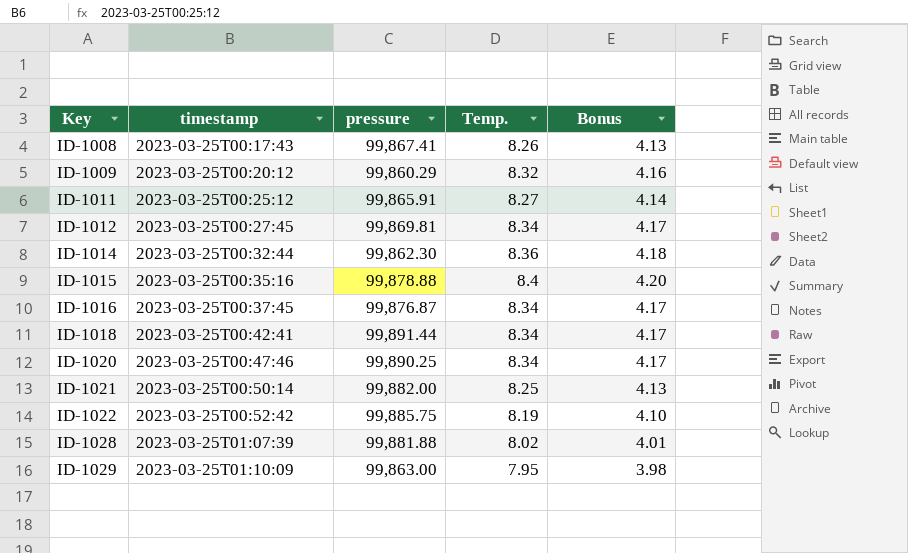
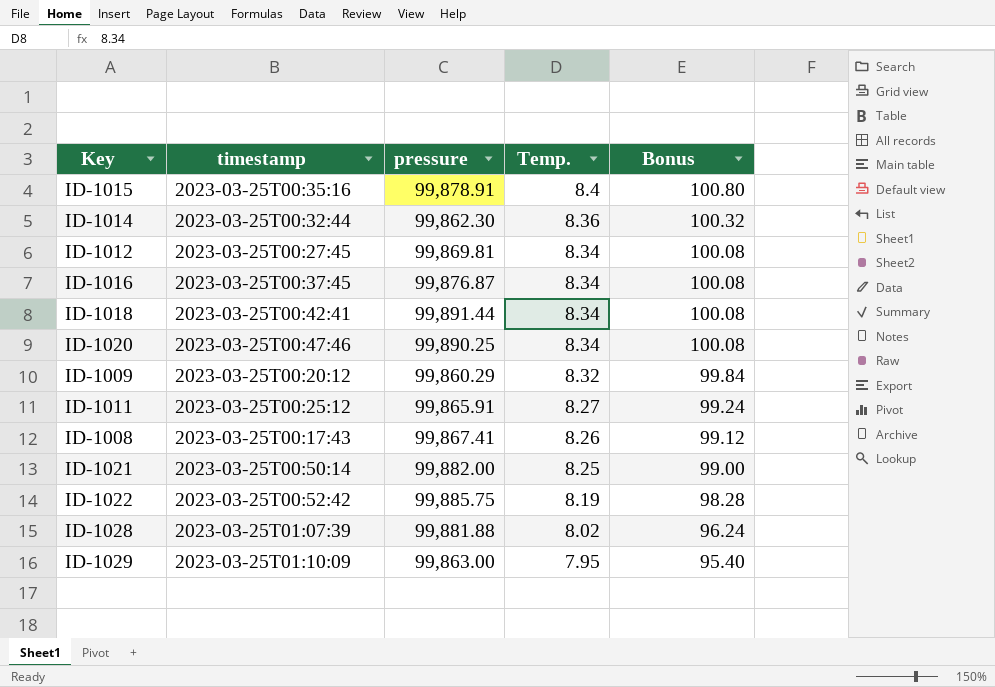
row order: Key ascending -> Temp. descending
column Bonus | formula: [Temp.] * 0.5 -> [Temp.] * 12
ID-1015 | pressure: 99,878.88 -> 99,878.91

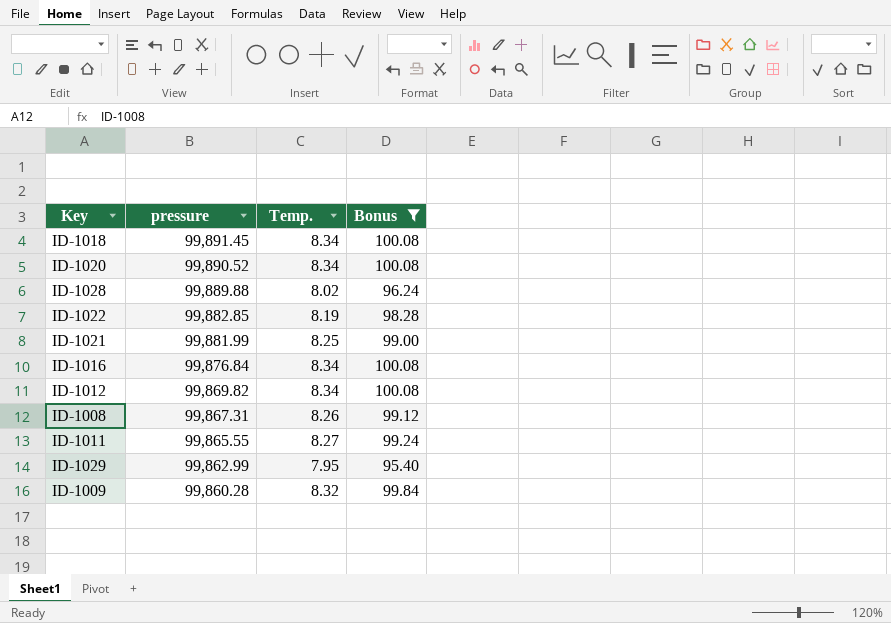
filter: none -> Bonus <= 100.08
row order: Temp. descending -> pressure descending
column timestamp | position: 2 -> none
ID-1018 | pressure: 99,891.44 -> 99,891.45
ID-1020 | pressure: 99,890.25 -> 99,890.52
ID-1028 | pressure: 99,881.88 -> 99,889.88
ID-1022 | pressure: 99,885.75 -> 99,882.85
ID-1021 | pressure: 99,882.00 -> 99,881.99
ID-1016 | pressure: 99,876.87 -> 99,876.84
ID-1012 | pressure: 99,869.81 -> 99,869.82
ID-1008 | pressure: 99,867.41 -> 99,867.31
ID-1011 | pressure: 99,865.91 -> 99,865.55
ID-1029 | pressure: 99,863.00 -> 99,862.99
ID-1009 | pressure: 99,860.29 -> 99,860.28

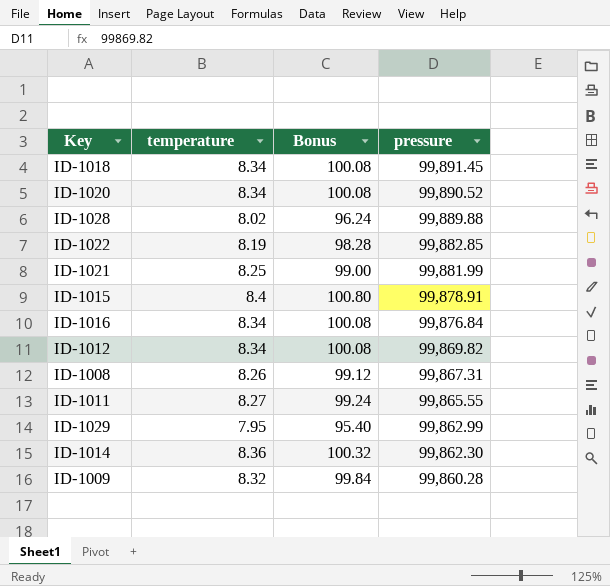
filter: Bonus <= 100.08 -> none
column name: Temp. -> temperature
column pressure | position: 2 -> 4

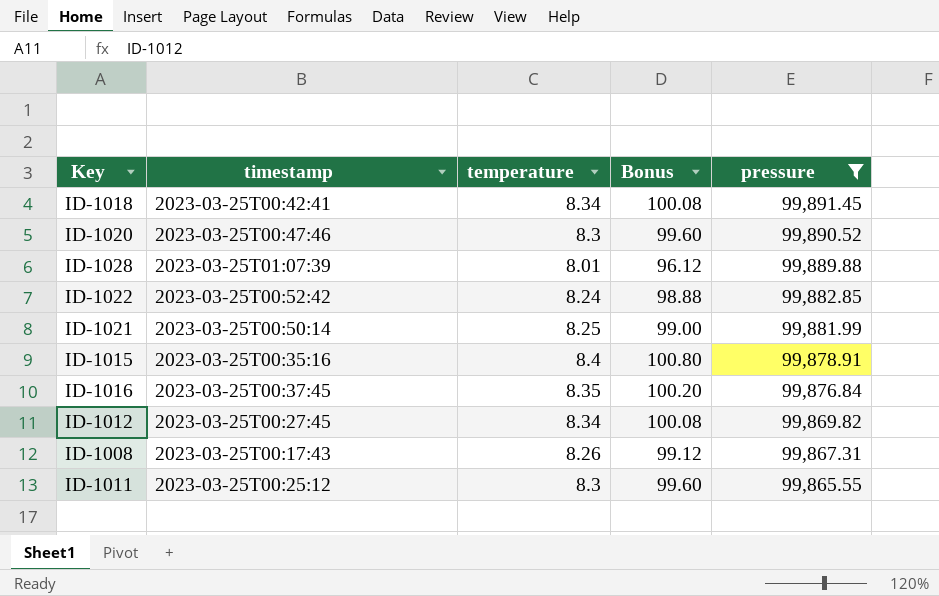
filter: none -> pressure >= 99,865.55
column timestamp | position: none -> 2
ID-1020 | temperature: 8.34 -> 8.3
ID-1020 | Bonus: 100.08 -> 99.60
ID-1028 | temperature: 8.02 -> 8.01
ID-1028 | Bonus: 96.24 -> 96.12
ID-1022 | temperature: 8.19 -> 8.24
ID-1022 | Bonus: 98.28 -> 98.88
ID-1016 | temperature: 8.34 -> 8.35
ID-1016 | Bonus: 100.08 -> 100.20
ID-1011 | temperature: 8.27 -> 8.3
ID-1011 | Bonus: 99.24 -> 99.60

